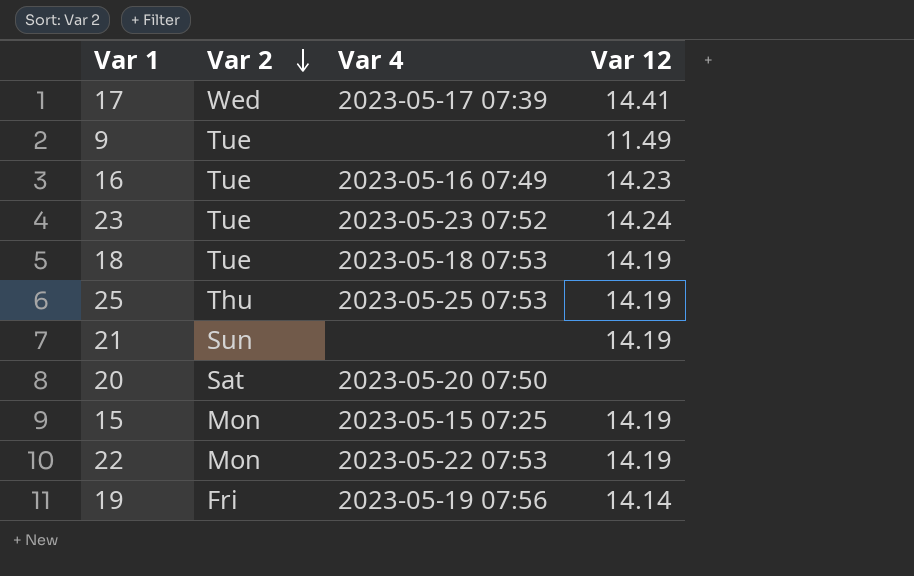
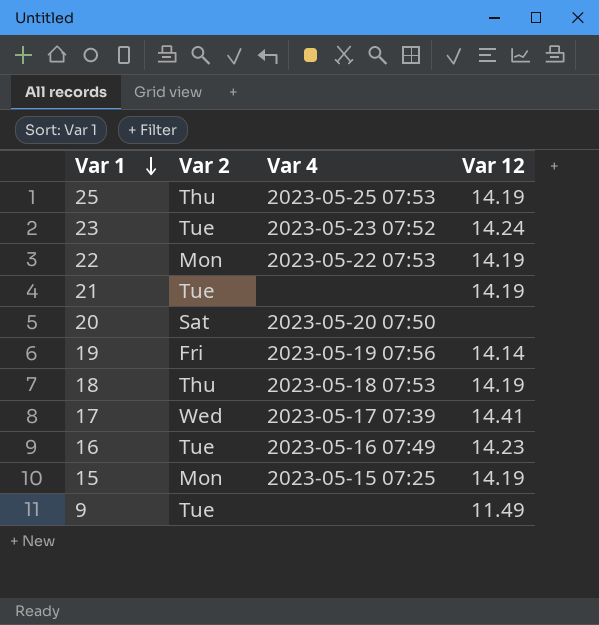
row order: Var 2 descending -> Var 1 descending
21 | Var 2: Sun -> Tue
18 | Var 2: Tue -> Thu

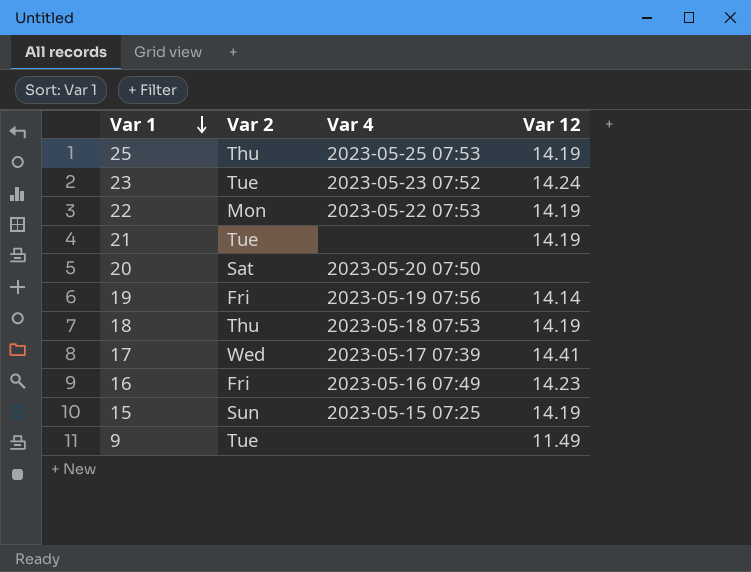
16 | Var 2: Tue -> Fri
15 | Var 2: Mon -> Sun

